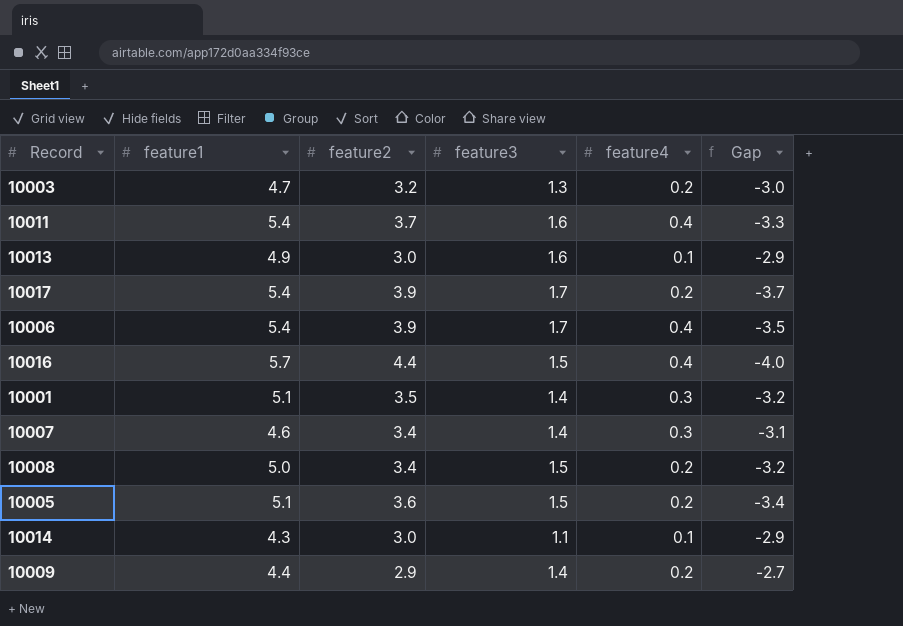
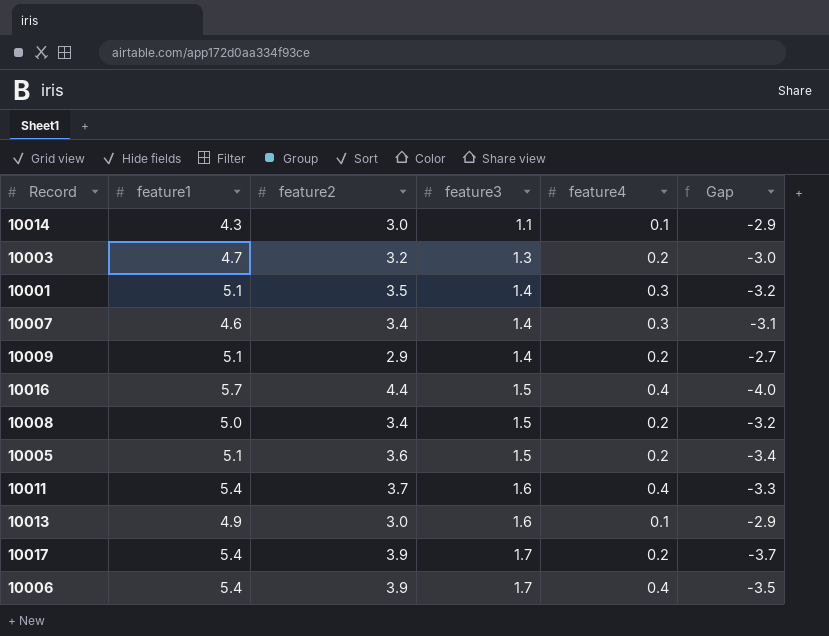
row order: none -> feature3 ascending
10009 | feature1: 4.4 -> 5.1

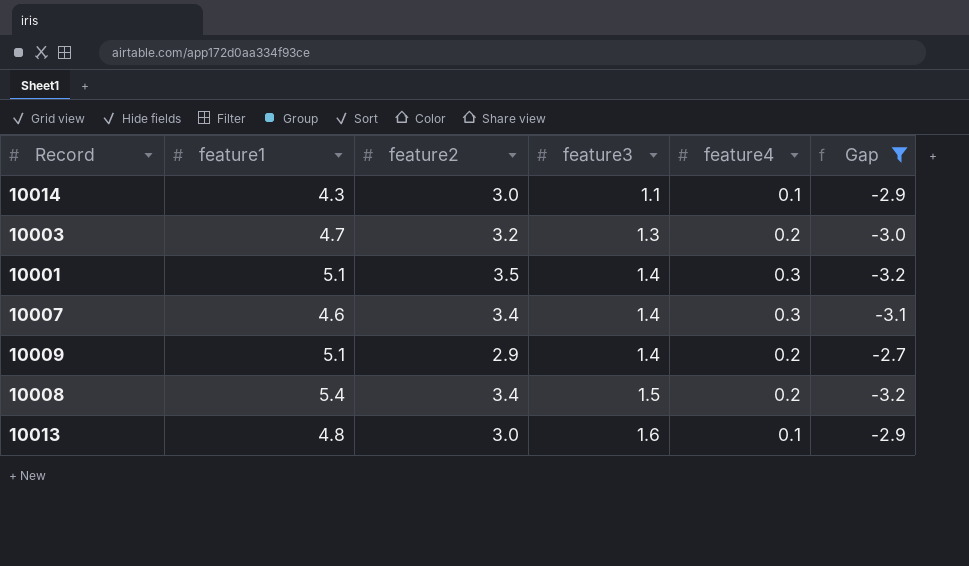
filter: none -> Gap >= -3.2
10008 | feature1: 5.0 -> 5.4
10013 | feature1: 4.9 -> 4.8

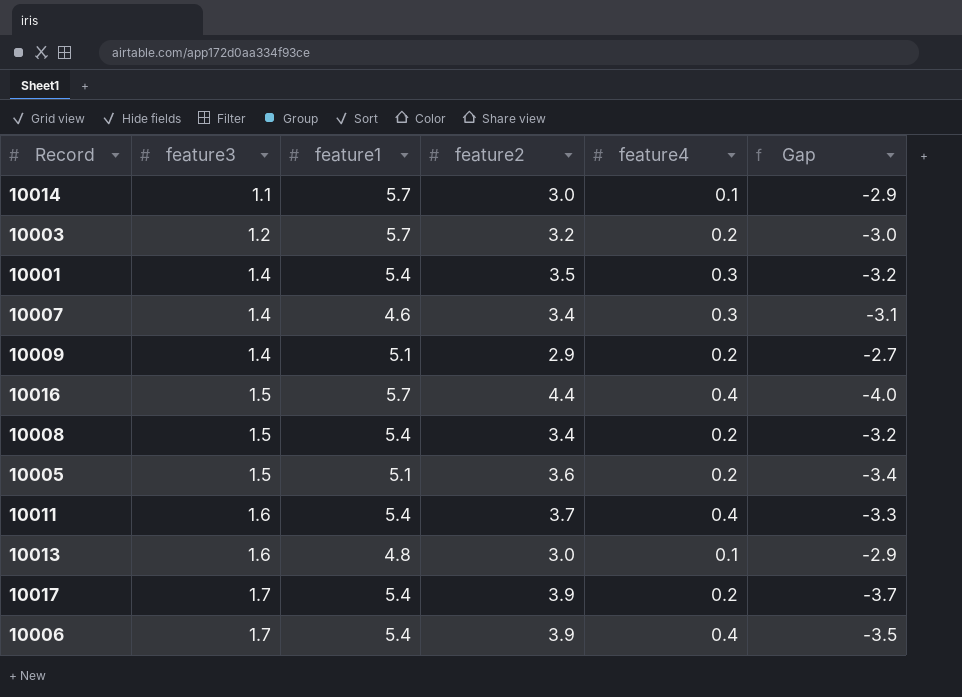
filter: Gap >= -3.2 -> none
column feature3 | position: 4 -> 2
10014 | feature1: 4.3 -> 5.7
10003 | feature3: 1.3 -> 1.2
10003 | feature1: 4.7 -> 5.7
10001 | feature1: 5.1 -> 5.4

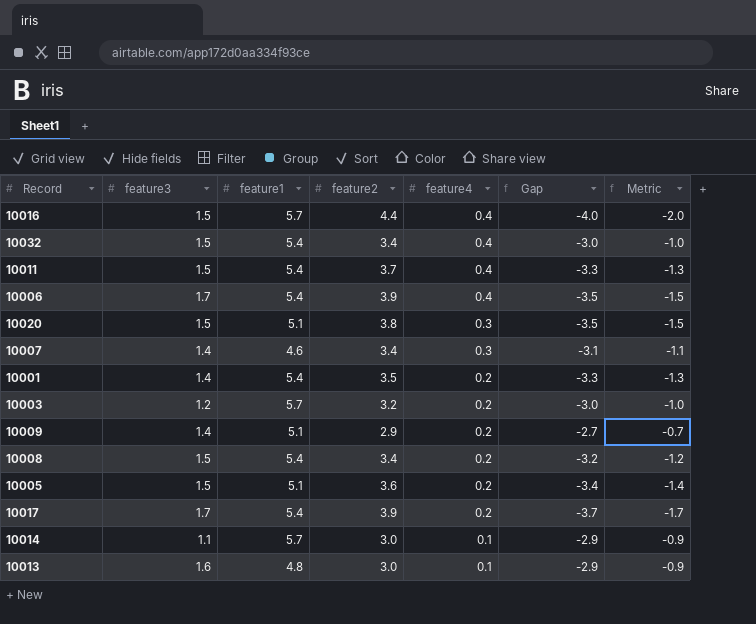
row order: feature3 ascending -> feature4 descending
column Metric | formula: none -> [Gap] + 2
row 10032: none -> 1.5 | 5.4 | 3.4 | 0.4 | -3.0 | -1.0
10011 | feature3: 1.6 -> 1.5
row 10020: none -> 1.5 | 5.1 | 3.8 | 0.3 | -3.5 | -1.5
10001 | feature4: 0.3 -> 0.2
10001 | Gap: -3.2 -> -3.3

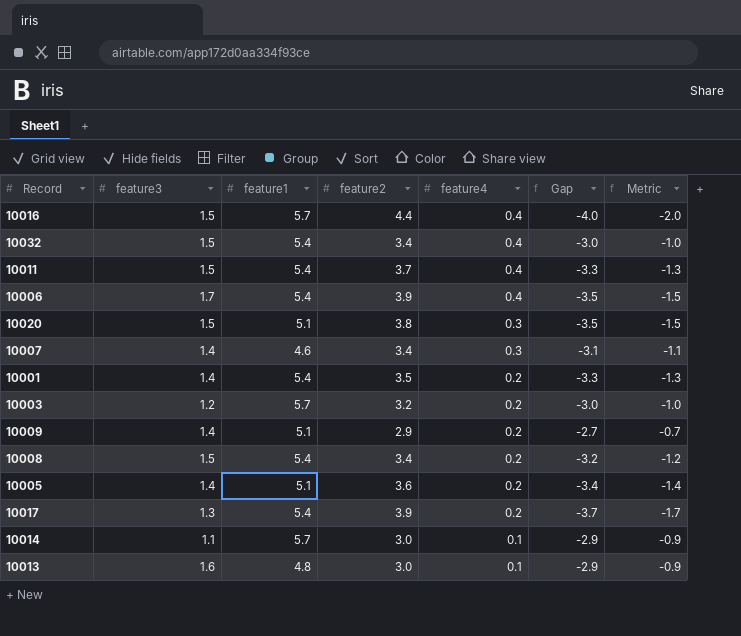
10005 | feature3: 1.5 -> 1.4
10017 | feature3: 1.7 -> 1.3

